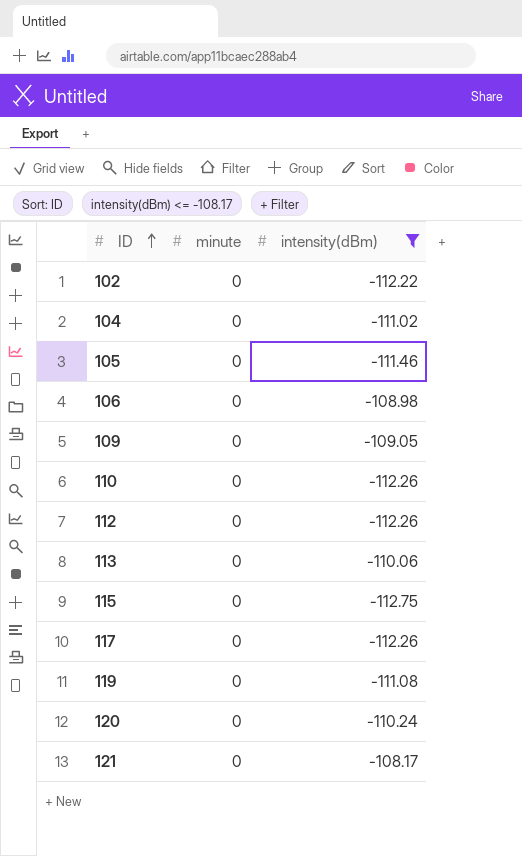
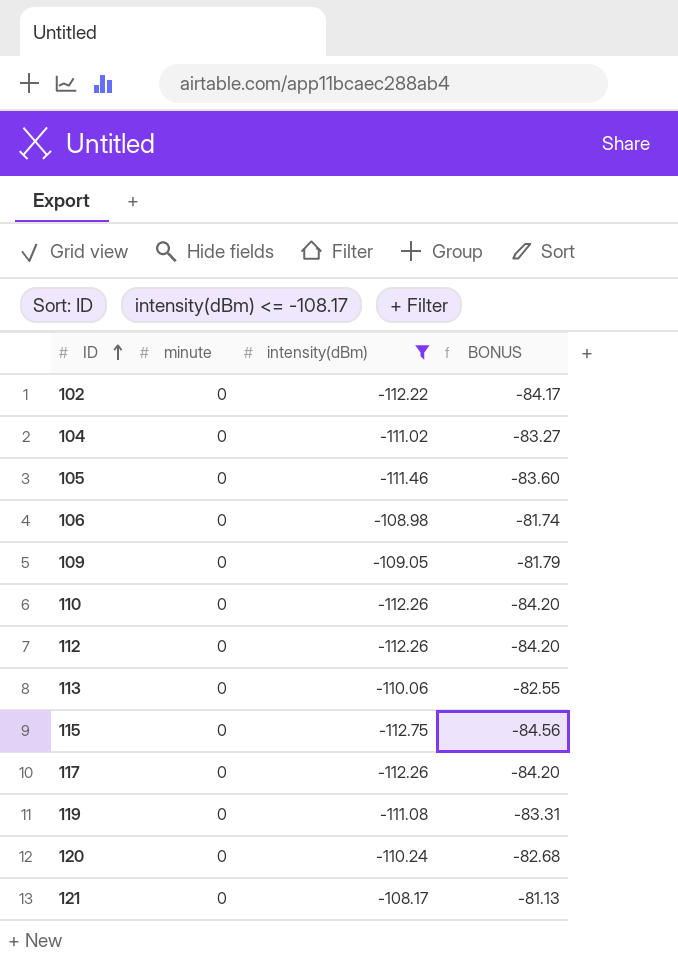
column BONUS | formula: none -> [intensity(dBm)] * 0.75

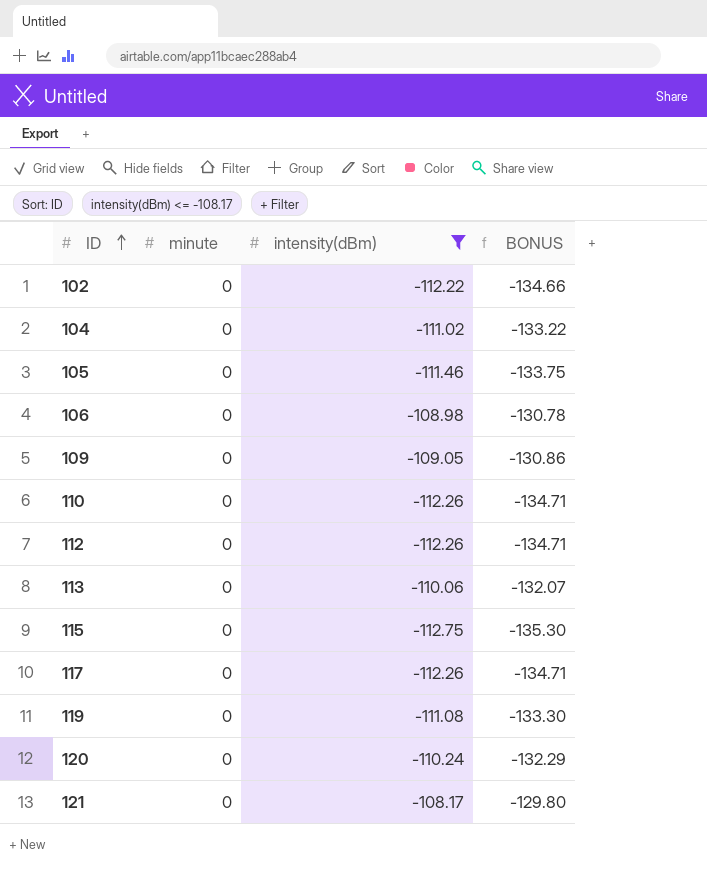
column BONUS | formula: [intensity(dBm)] * 0.75 -> [intensity(dBm)] * 1.2

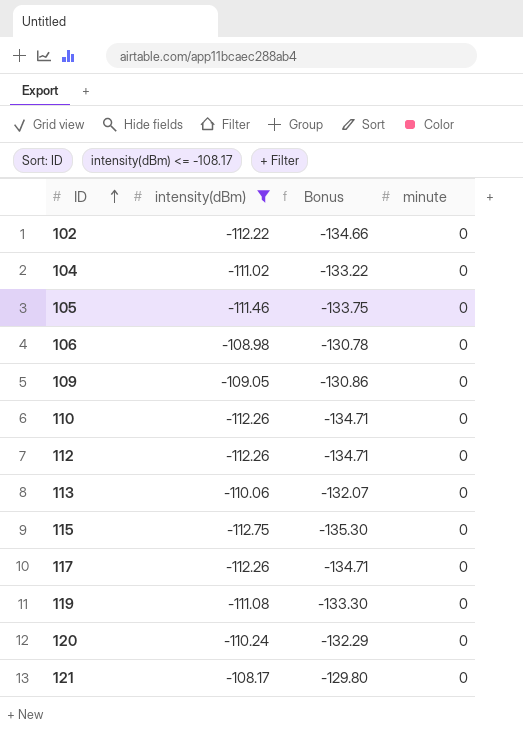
column name: BONUS -> Bonus
column minute | position: 2 -> 4

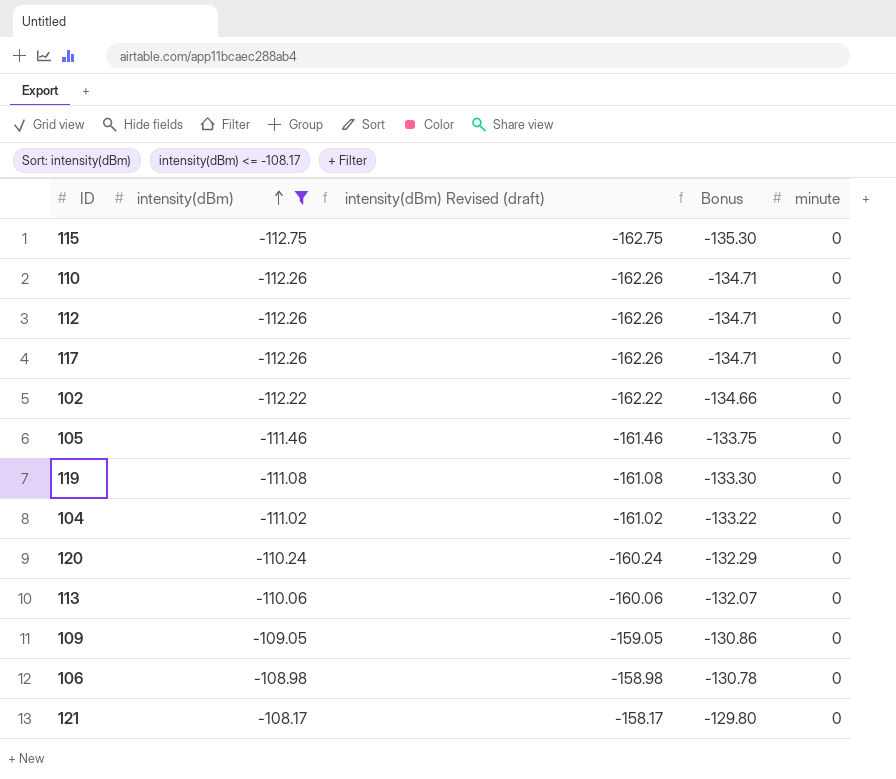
row order: ID ascending -> intensity(dBm) ascending
column intensity(dBm) Revised (draft) | formula: none -> [intensity(dBm)] - 50

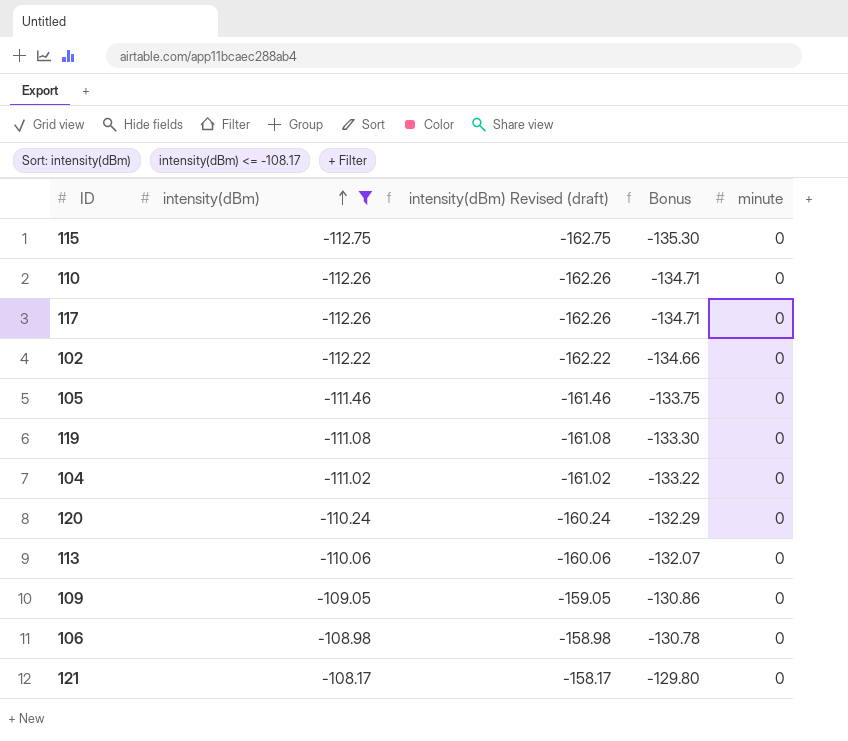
row 112: -112.26 | -162.26 | -134.71 | 0 -> none

